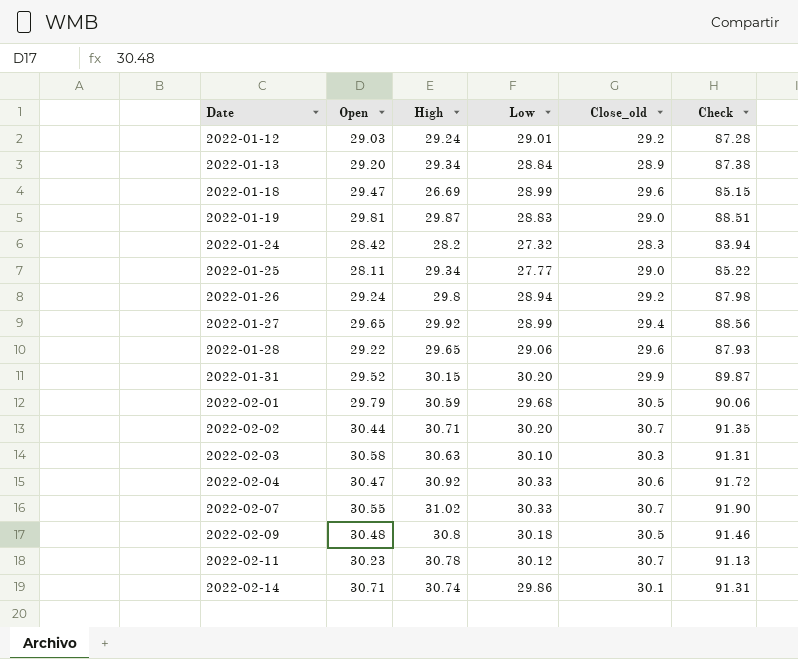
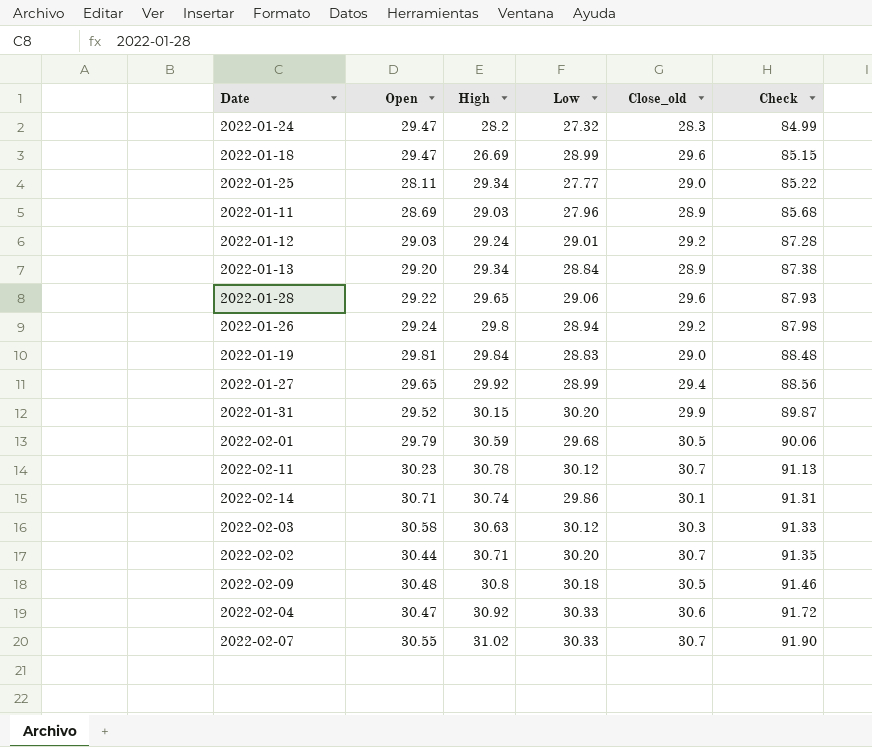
row order: Date ascending -> Check ascending
2022-01-24 | Open: 28.42 -> 29.47
2022-01-24 | Check: 83.94 -> 84.99
row 2022-01-11: none -> 28.69 | 29.03 | 27.96 | 28.9 | 85.68
2022-01-19 | High: 29.87 -> 29.84
2022-01-19 | Check: 88.51 -> 88.48
2022-02-03 | Low: 30.10 -> 30.12
2022-02-03 | Check: 91.31 -> 91.33

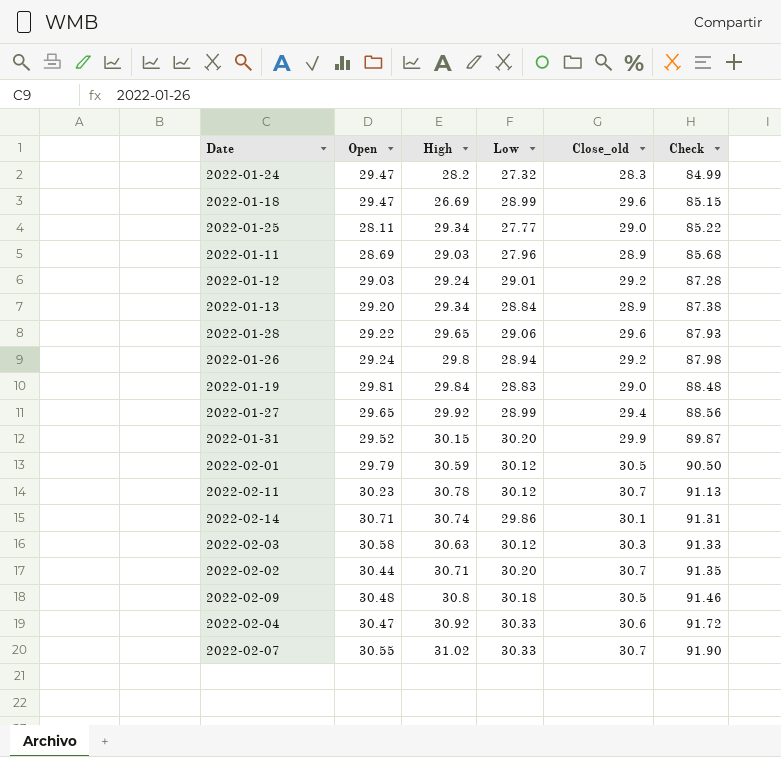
2022-02-01 | Low: 29.68 -> 30.12
2022-02-01 | Check: 90.06 -> 90.50

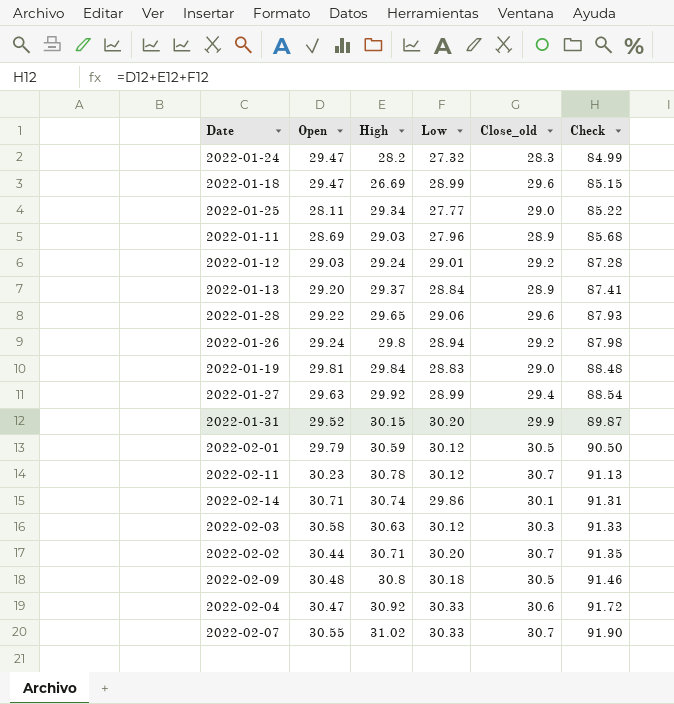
2022-01-13 | High: 29.34 -> 29.37
2022-01-13 | Check: 87.38 -> 87.41
2022-01-27 | Open: 29.65 -> 29.63
2022-01-27 | Check: 88.56 -> 88.54

